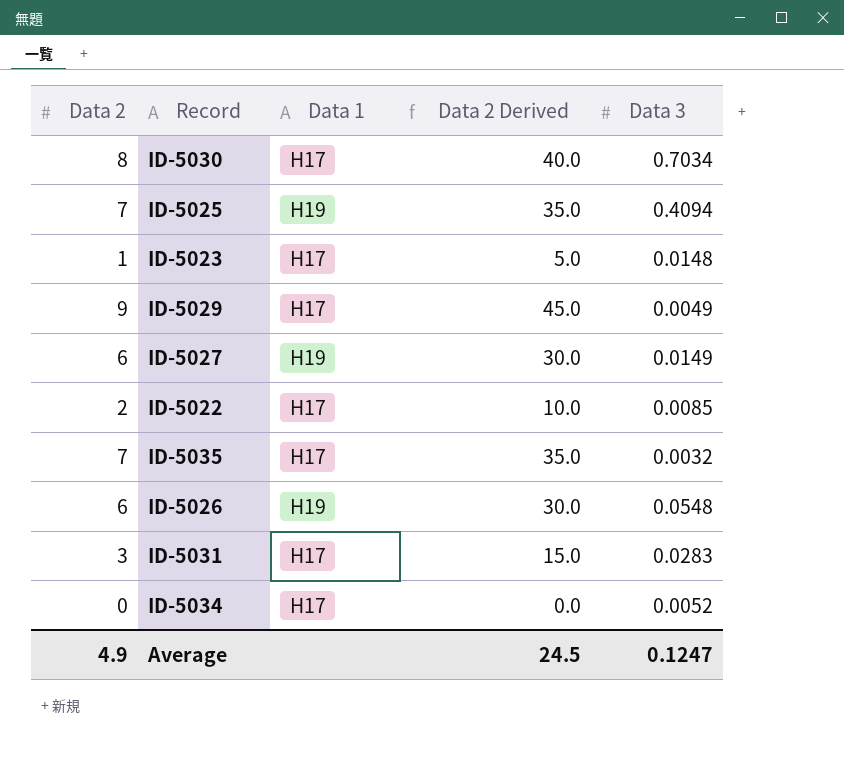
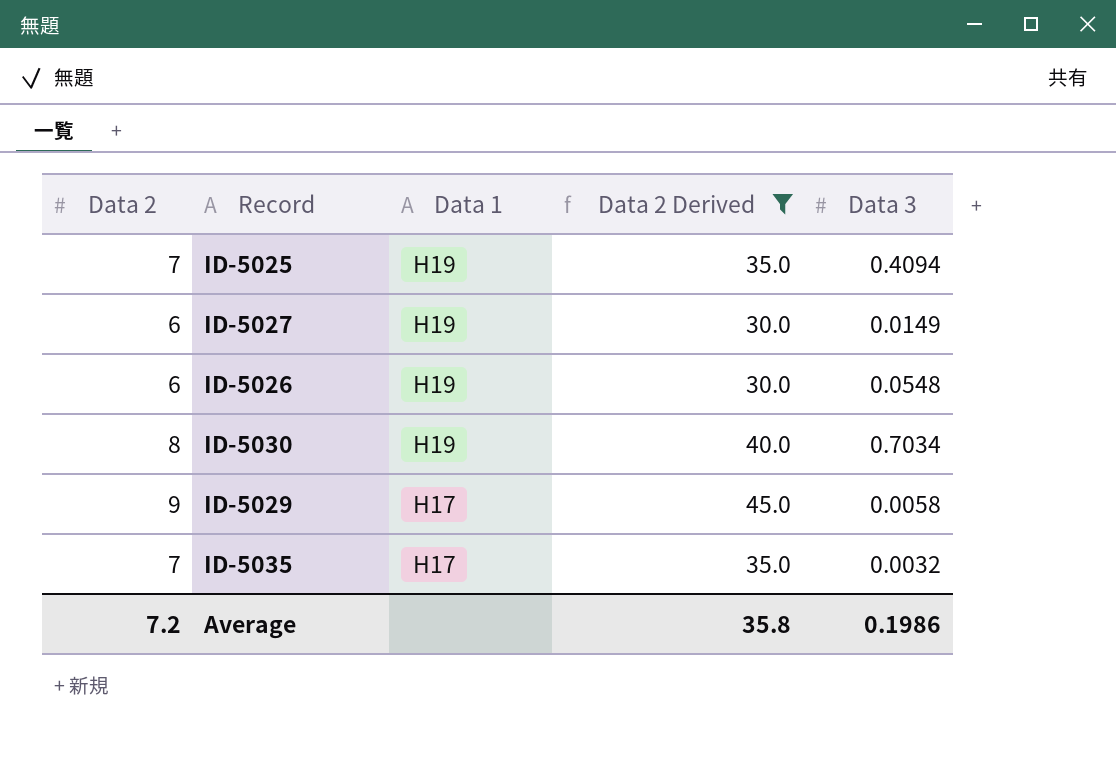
filter: none -> Data 2 Derived >= 30.0
row order: none -> Data 1 descending
ID-5030 | Data 1: H17 -> H19
ID-5029 | Data 3: 0.0049 -> 0.0058
Average | Data 2: 4.9 -> 7.2
Average | Data 2 Derived: 24.5 -> 35.8
Average | Data 3: 0.1247 -> 0.1986

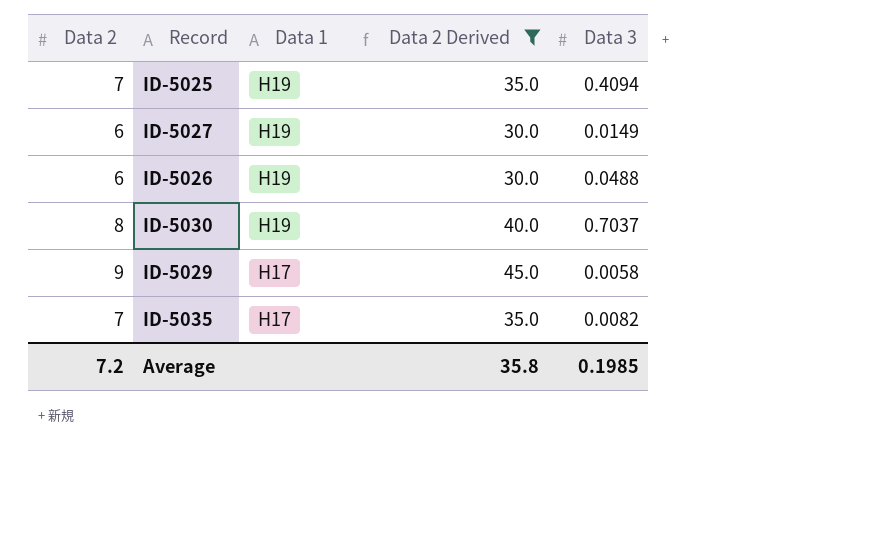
ID-5026 | Data 3: 0.0548 -> 0.0488
ID-5030 | Data 3: 0.7034 -> 0.7037
ID-5035 | Data 3: 0.0032 -> 0.0082
Average | Data 3: 0.1986 -> 0.1985

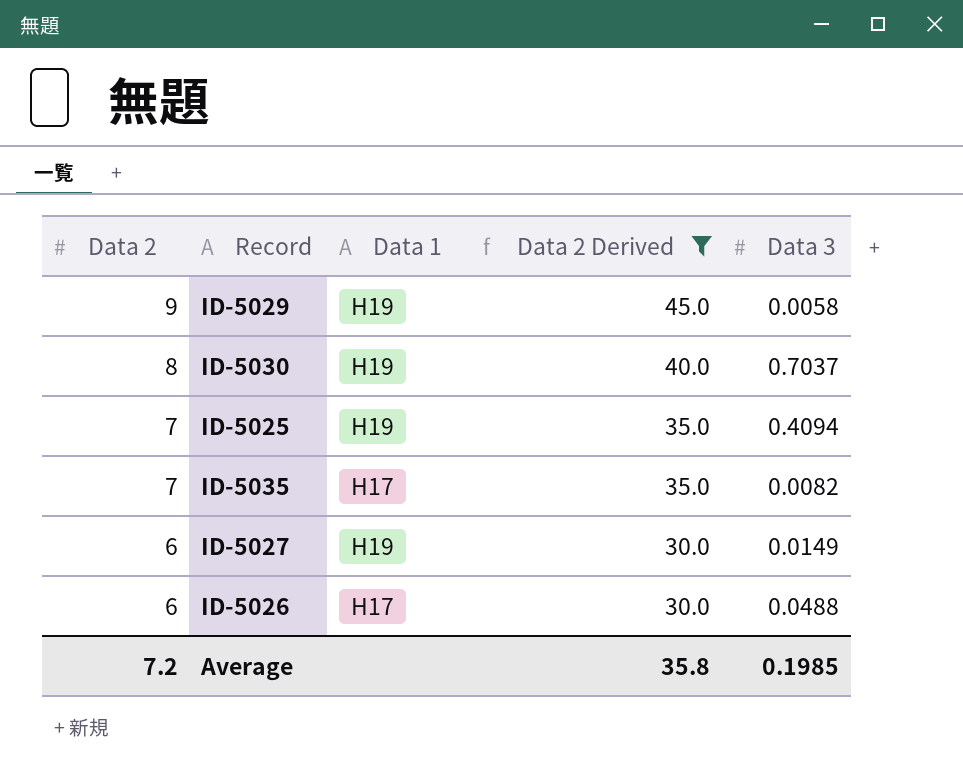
row order: Data 1 descending -> Data 2 descending
ID-5029 | Data 1: H17 -> H19
ID-5026 | Data 1: H19 -> H17

